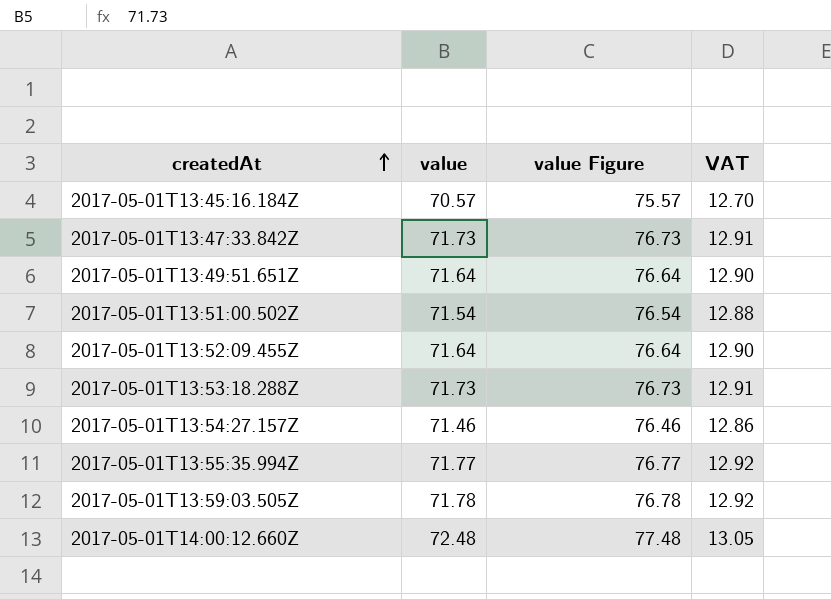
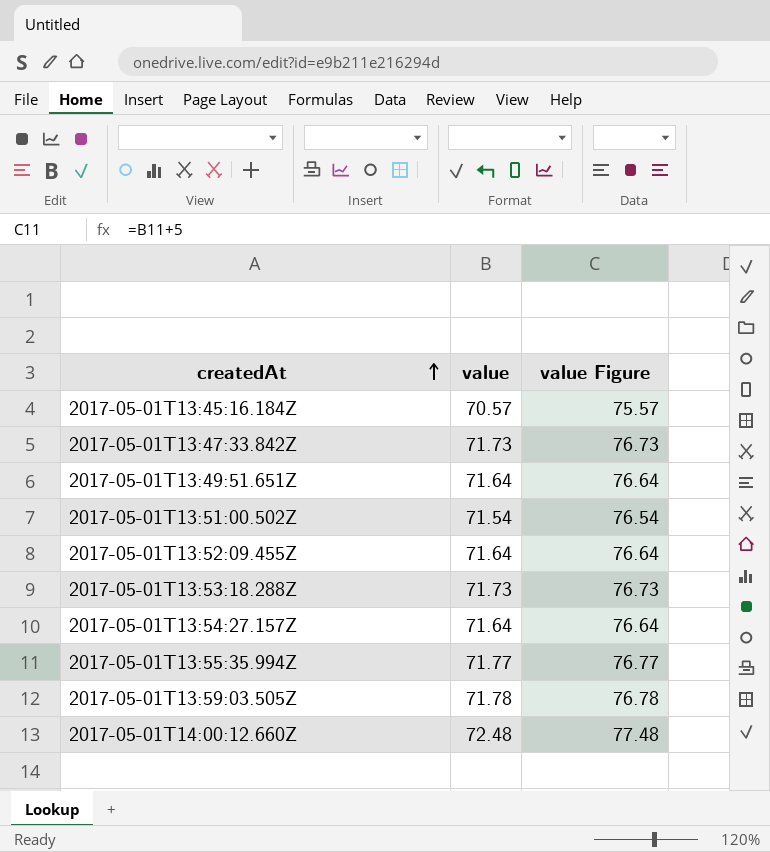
column VAT | formula: [value] * 0.18 -> none
2017-05-01T13:54:27.157Z | value: 71.46 -> 71.64
2017-05-01T13:54:27.157Z | value Figure: 76.46 -> 76.64

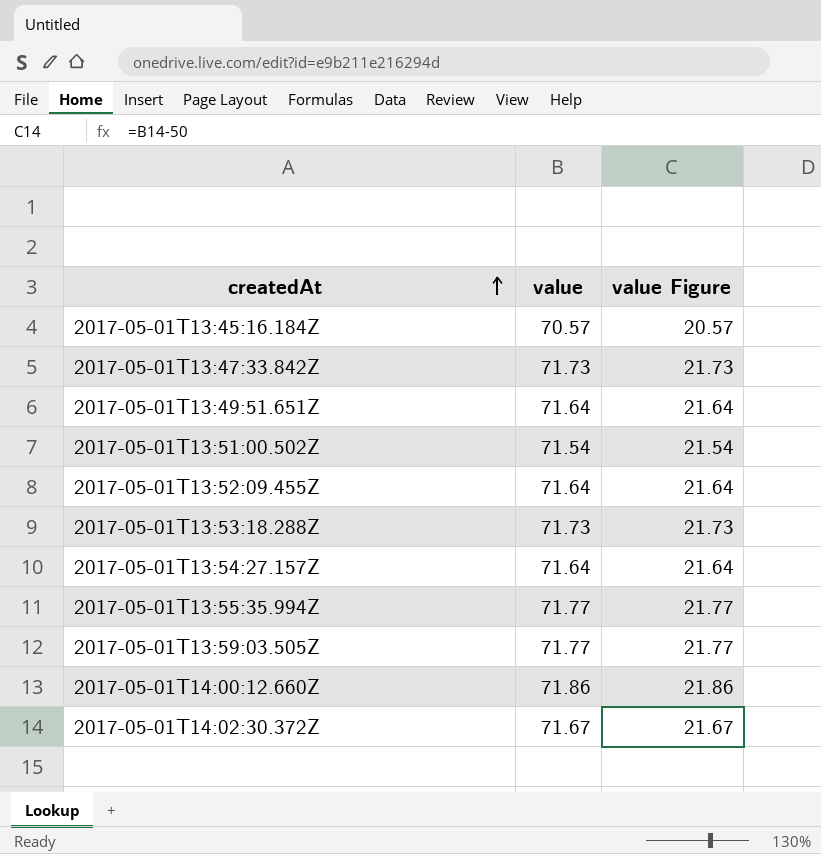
column value Figure | formula: [value] + 5 -> [value] - 50
2017-05-01T13:59:03.505Z | value: 71.78 -> 71.77
2017-05-01T14:00:12.660Z | value: 72.48 -> 71.86
row 2017-05-01T14:02:30.372Z: none -> 71.67 | 21.67

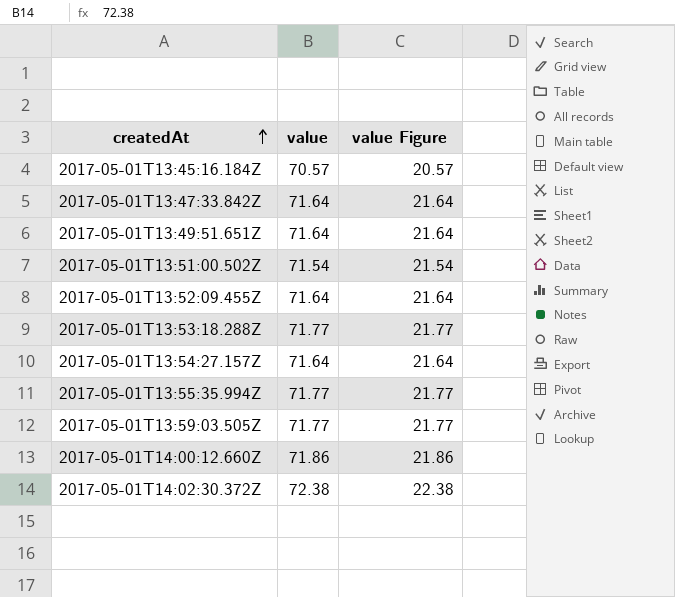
2017-05-01T13:47:33.842Z | value: 71.73 -> 71.64
2017-05-01T13:47:33.842Z | value Figure: 21.73 -> 21.64
2017-05-01T13:53:18.288Z | value: 71.73 -> 71.77
2017-05-01T13:53:18.288Z | value Figure: 21.73 -> 21.77
2017-05-01T14:02:30.372Z | value: 71.67 -> 72.38
2017-05-01T14:02:30.372Z | value Figure: 21.67 -> 22.38

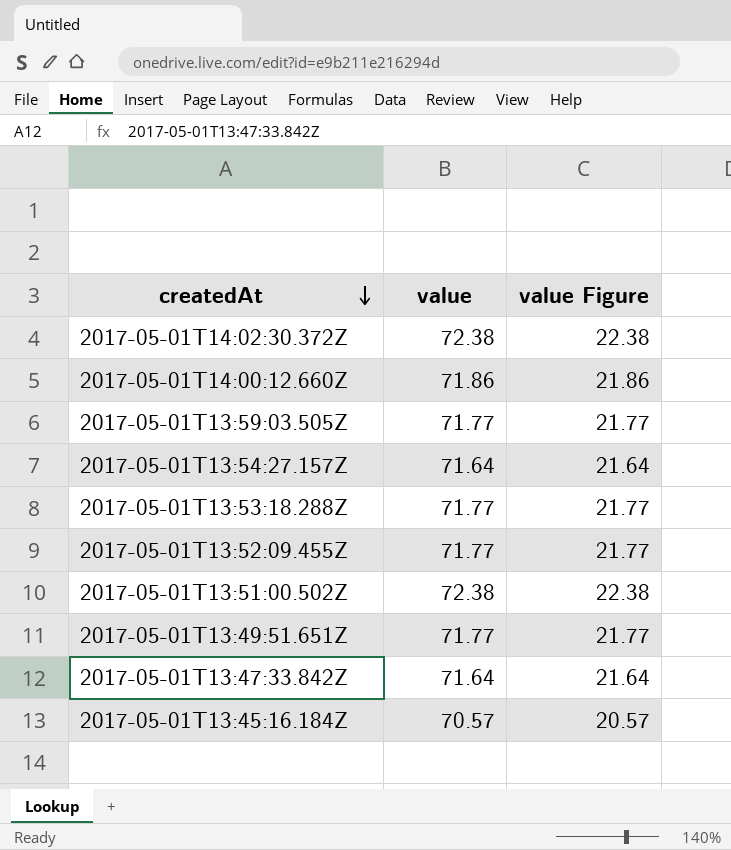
row order: createdAt ascending -> createdAt descending
row 2017-05-01T13:55:35.994Z: 71.77 | 21.77 -> none
2017-05-01T13:52:09.455Z | value: 71.64 -> 71.77
2017-05-01T13:52:09.455Z | value Figure: 21.64 -> 21.77
2017-05-01T13:51:00.502Z | value: 71.54 -> 72.38
2017-05-01T13:51:00.502Z | value Figure: 21.54 -> 22.38
2017-05-01T13:49:51.651Z | value: 71.64 -> 71.77
2017-05-01T13:49:51.651Z | value Figure: 21.64 -> 21.77

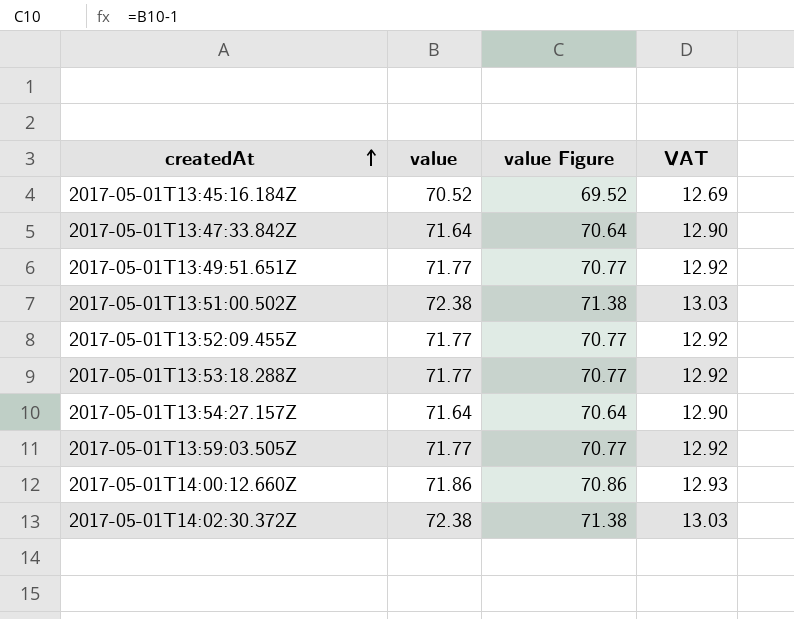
row order: createdAt descending -> createdAt ascending
column value Figure | formula: [value] - 50 -> [value] - 1
column VAT | formula: none -> [value] * 0.18
2017-05-01T13:45:16.184Z | value: 70.57 -> 70.52

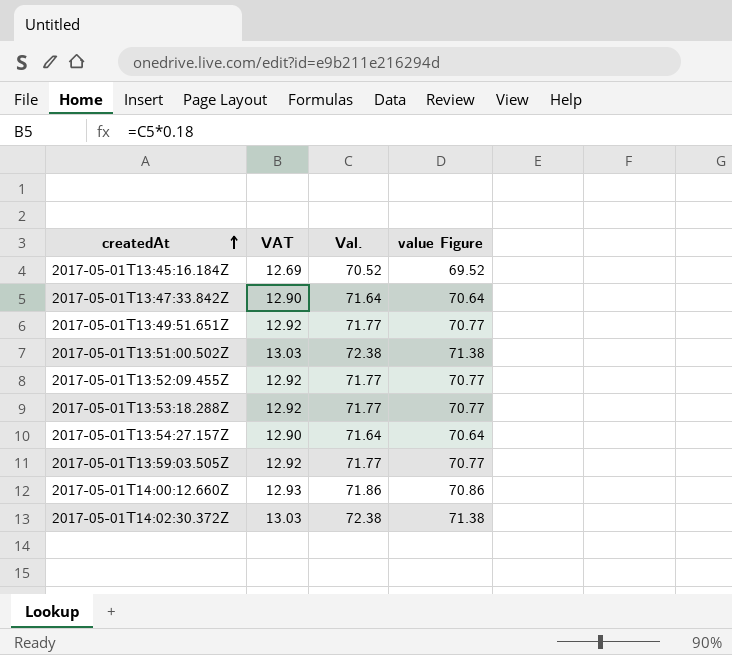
column VAT | position: 4 -> 2
column name: value -> Val.

